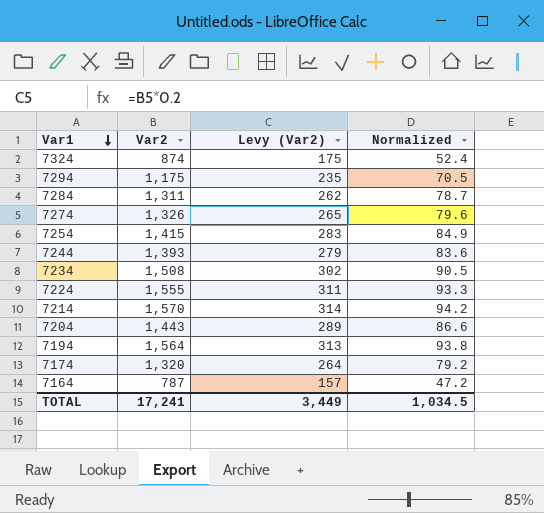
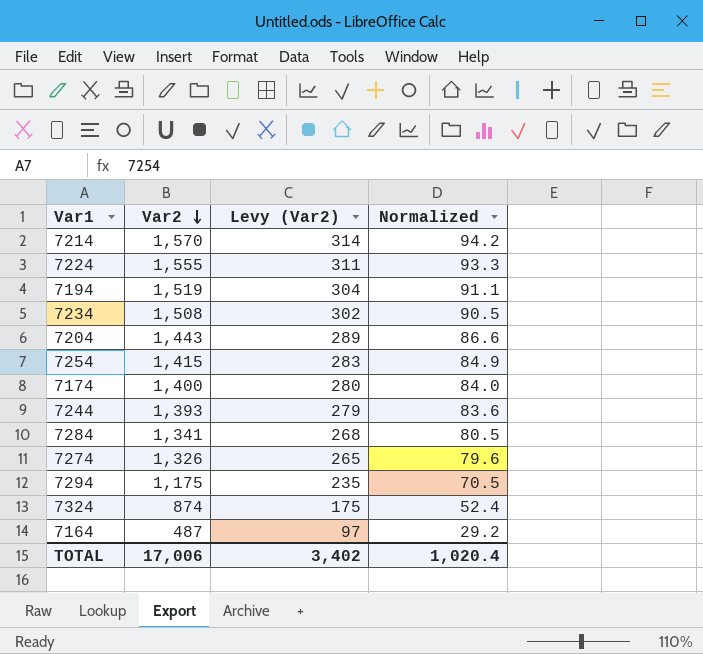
row order: Var1 descending -> Var2 descending
7194 | Var2: 1,564 -> 1,519
7194 | Levy (Var2): 313 -> 304
7194 | Normalized: 93.8 -> 91.1
7174 | Var2: 1,320 -> 1,400
7174 | Levy (Var2): 264 -> 280
7174 | Normalized: 79.2 -> 84.0
7284 | Var2: 1,311 -> 1,341
7284 | Levy (Var2): 262 -> 268
7284 | Normalized: 78.7 -> 80.5
7164 | Var2: 787 -> 487
7164 | Levy (Var2): 157 -> 97
7164 | Normalized: 47.2 -> 29.2
TOTAL | Var2: 17,241 -> 17,006
TOTAL | Levy (Var2): 3,449 -> 3,402
TOTAL | Normalized: 1,034.5 -> 1,020.4

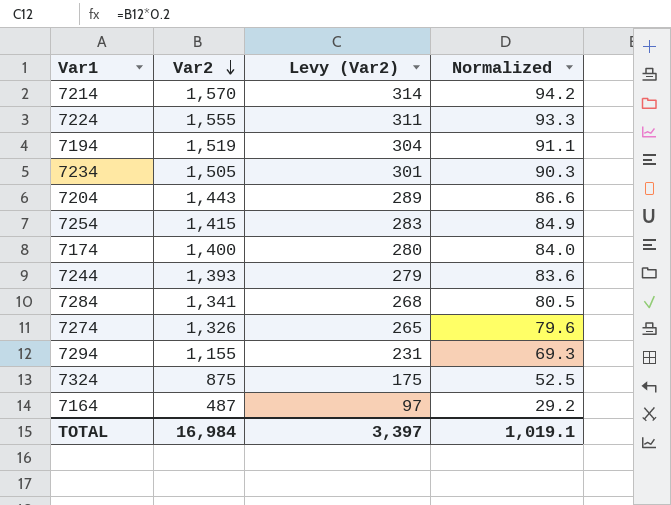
7234 | Var2: 1,508 -> 1,505
7234 | Levy (Var2): 302 -> 301
7234 | Normalized: 90.5 -> 90.3
7294 | Var2: 1,175 -> 1,155
7294 | Levy (Var2): 235 -> 231
7294 | Normalized: 70.5 -> 69.3
7324 | Var2: 874 -> 875
7324 | Normalized: 52.4 -> 52.5
TOTAL | Var2: 17,006 -> 16,984
TOTAL | Levy (Var2): 3,402 -> 3,397
TOTAL | Normalized: 1,020.4 -> 1,019.1

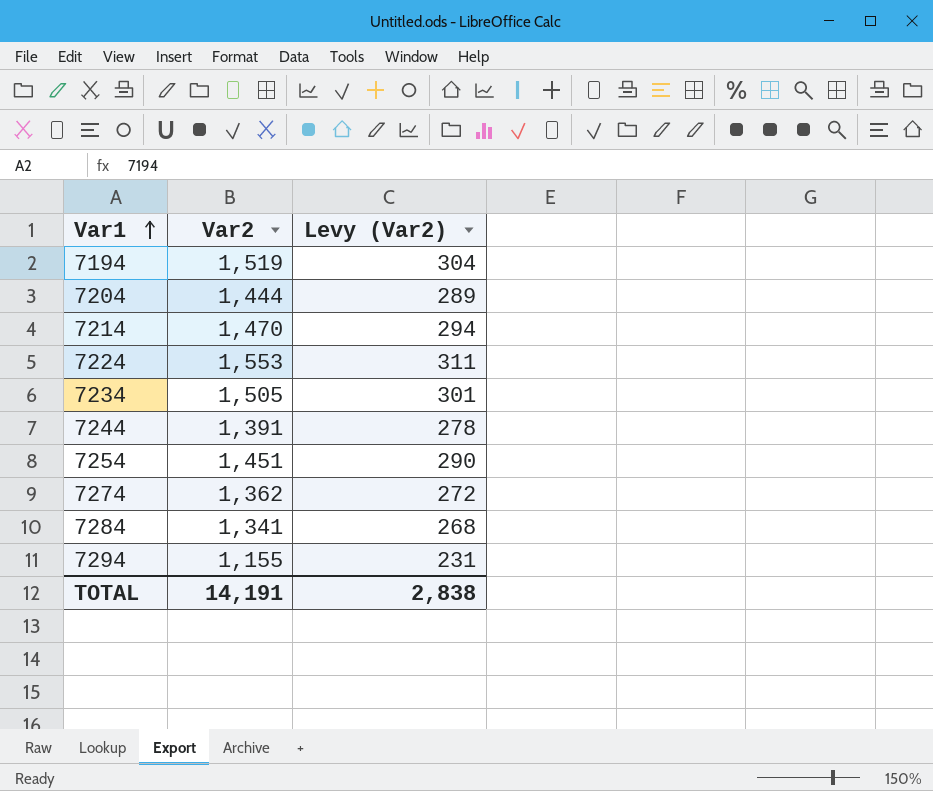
row order: Var2 descending -> Var1 ascending
column Normalized | formula: [Var2] * 0.06 -> none
row 7174: 1,400 | 280 | 84.0 -> none
row 7324: 875 | 175 | 52.5 -> none
row 7164: 487 | 97 | 29.2 -> none
7204 | Var2: 1,443 -> 1,444
7214 | Var2: 1,570 -> 1,470
7214 | Levy (Var2): 314 -> 294
7224 | Var2: 1,555 -> 1,553
7244 | Var2: 1,393 -> 1,391
7244 | Levy (Var2): 279 -> 278
7254 | Var2: 1,415 -> 1,451
7254 | Levy (Var2): 283 -> 290
7274 | Var2: 1,326 -> 1,362
7274 | Levy (Var2): 265 -> 272
TOTAL | Var2: 16,984 -> 14,191
TOTAL | Levy (Var2): 3,397 -> 2,838

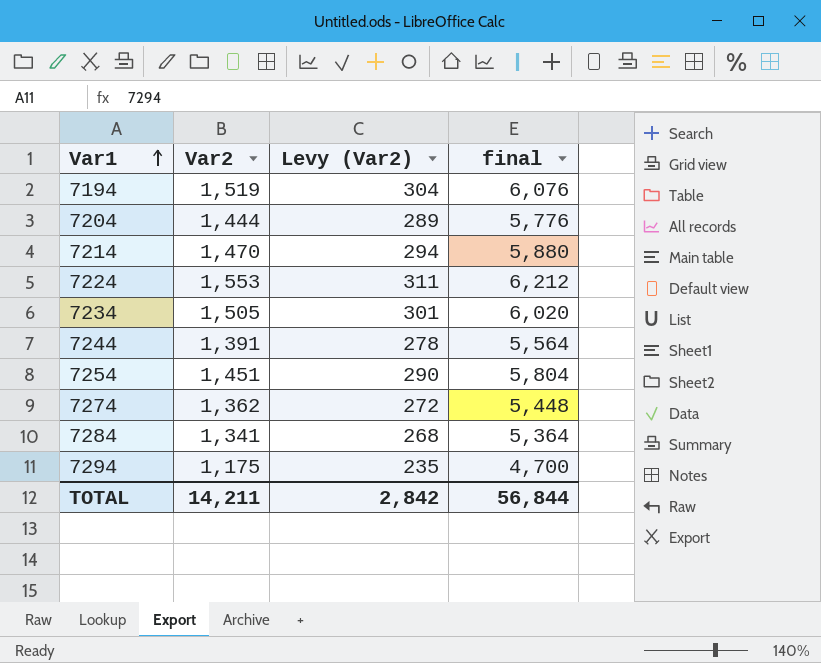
column final | formula: none -> [Var2] * 4
7294 | Var2: 1,155 -> 1,175
7294 | Levy (Var2): 231 -> 235
TOTAL | Var2: 14,191 -> 14,211
TOTAL | Levy (Var2): 2,838 -> 2,842

